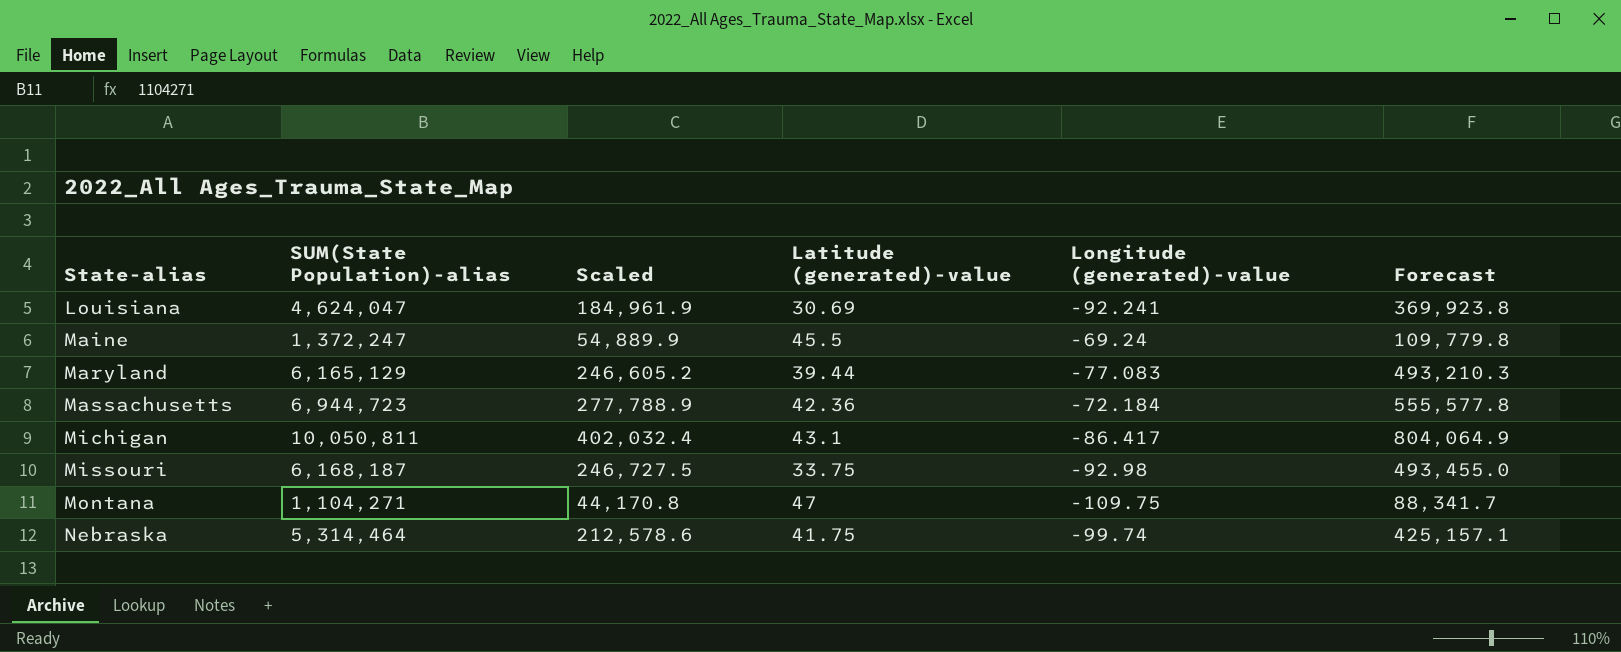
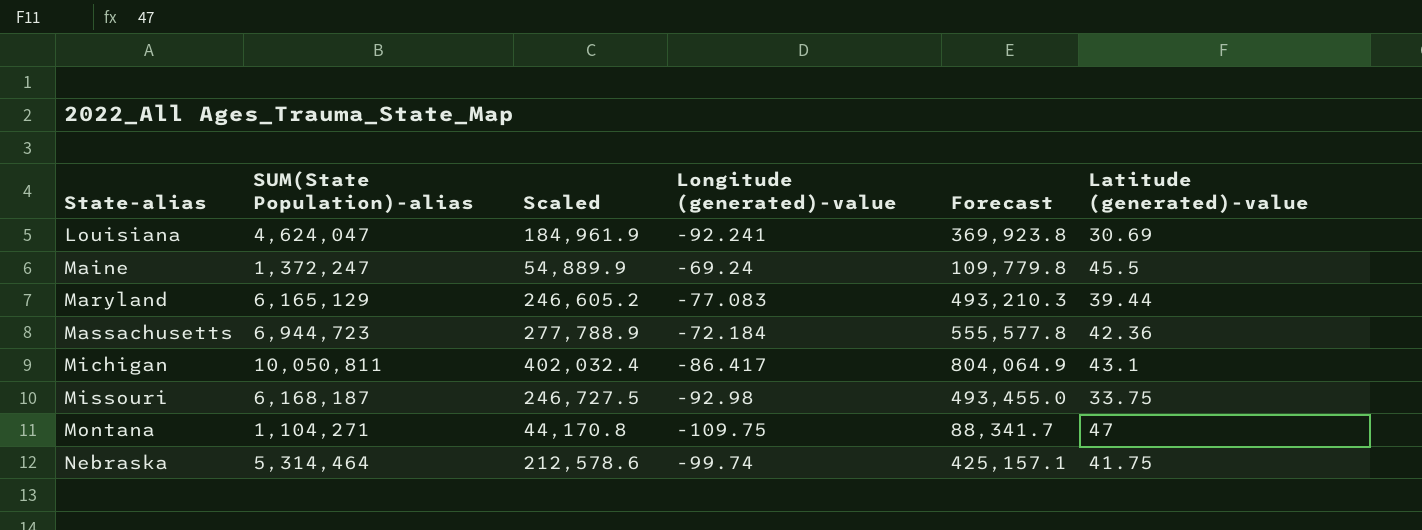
column Latitude (generated)-value | position: 4 -> 6

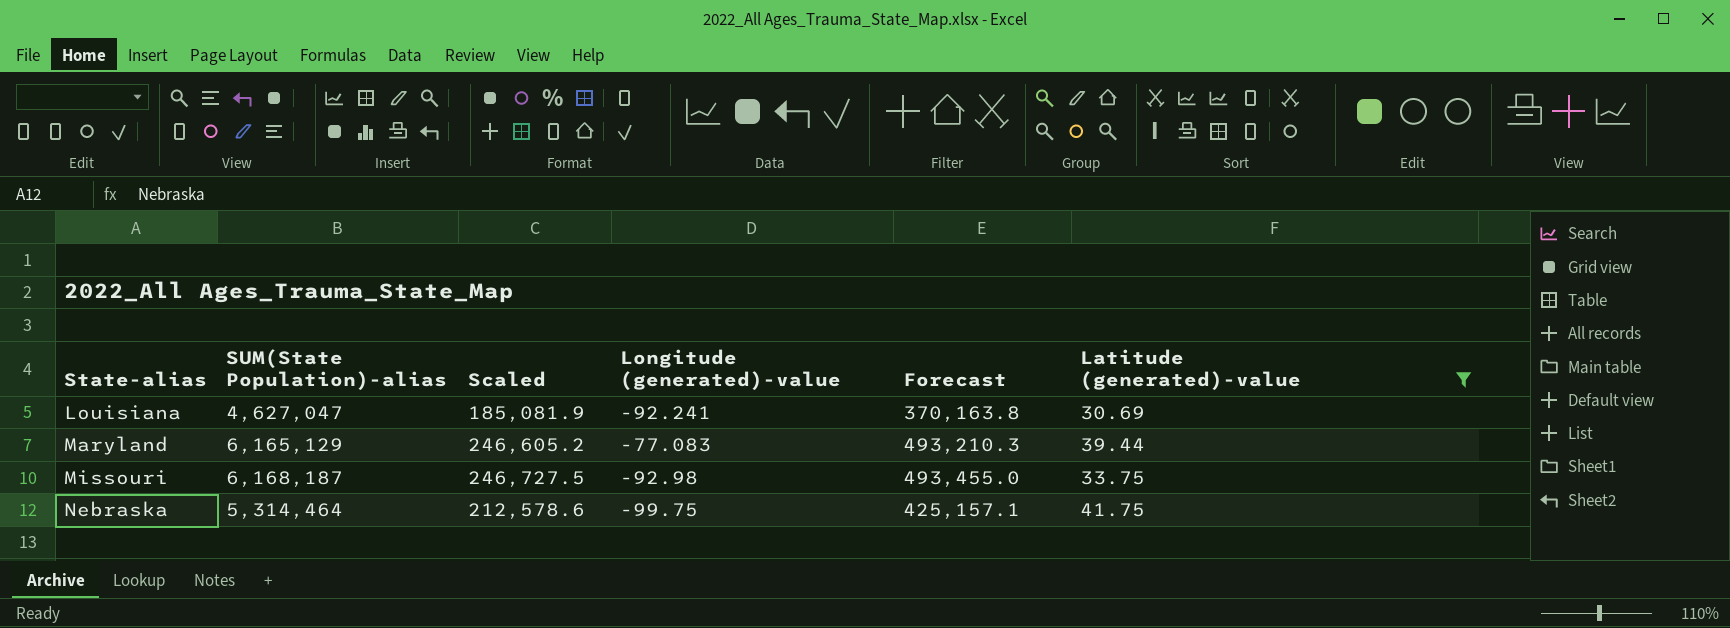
filter: none -> Latitude (generated)-value <= 41.75
Louisiana | SUM(State Population)-alias: 4,624,047 -> 4,627,047
Louisiana | Scaled: 184,961.9 -> 185,081.9
Louisiana | Forecast: 369,923.8 -> 370,163.8
Nebraska | Longitude (generated)-value: -99.74 -> -99.75

